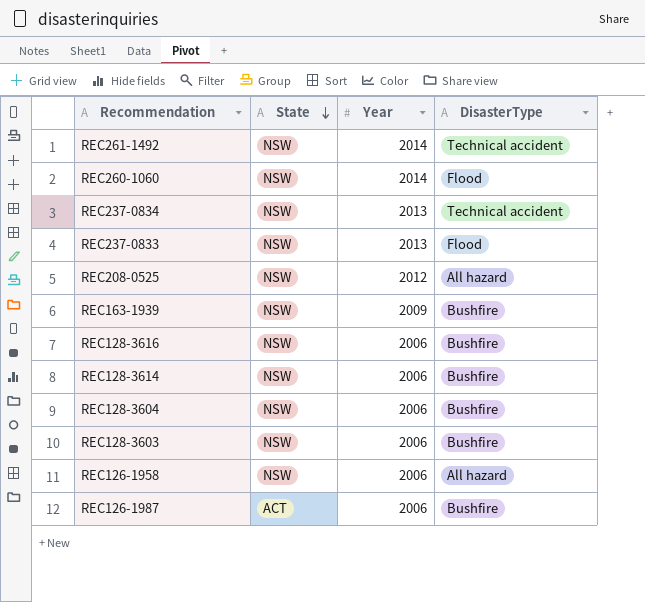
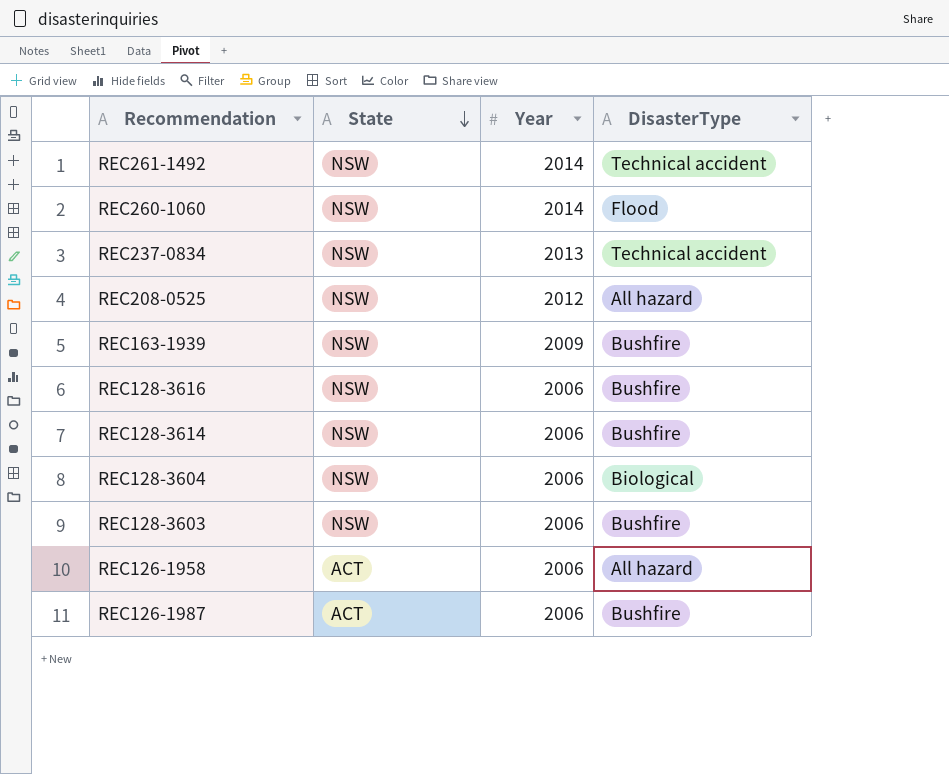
row REC237-0833: NSW | 2013 | Flood -> none
REC128-3604 | DisasterType: Bushfire -> Biological
REC126-1958 | State: NSW -> ACT

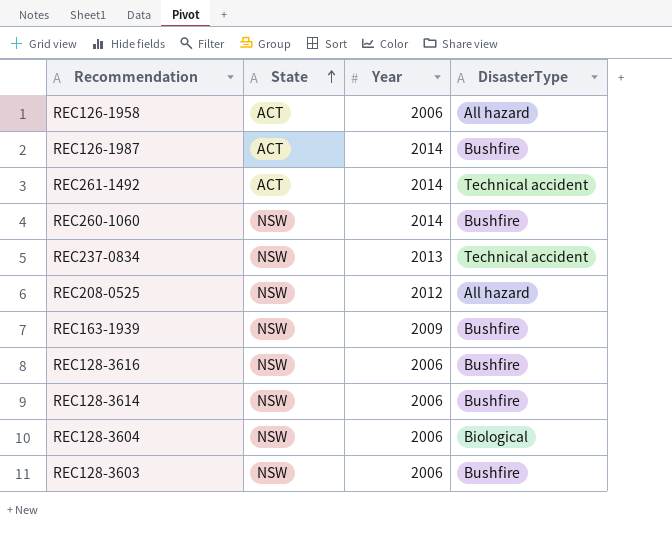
row order: State descending -> State ascending
REC126-1987 | Year: 2006 -> 2014
REC261-1492 | State: NSW -> ACT
REC260-1060 | DisasterType: Flood -> Bushfire

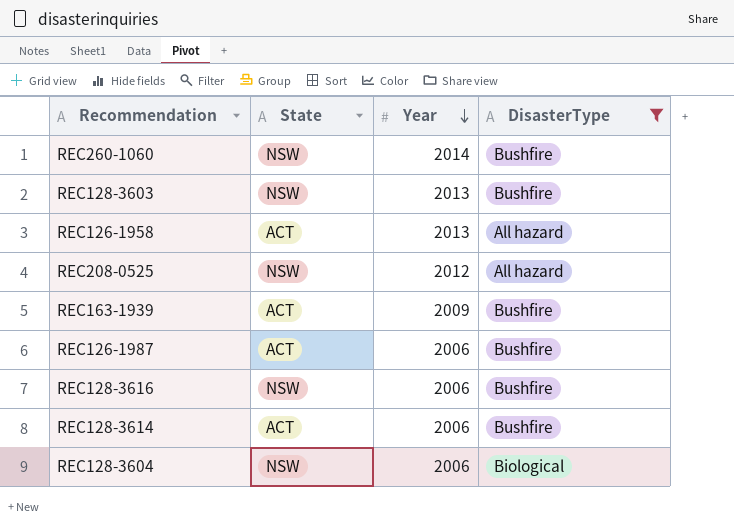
filter: none -> DisasterType != Technical accident
row order: State ascending -> Year descending
REC128-3603 | Year: 2006 -> 2013
REC126-1958 | Year: 2006 -> 2013
REC163-1939 | State: NSW -> ACT
REC126-1987 | Year: 2014 -> 2006
REC128-3614 | State: NSW -> ACT

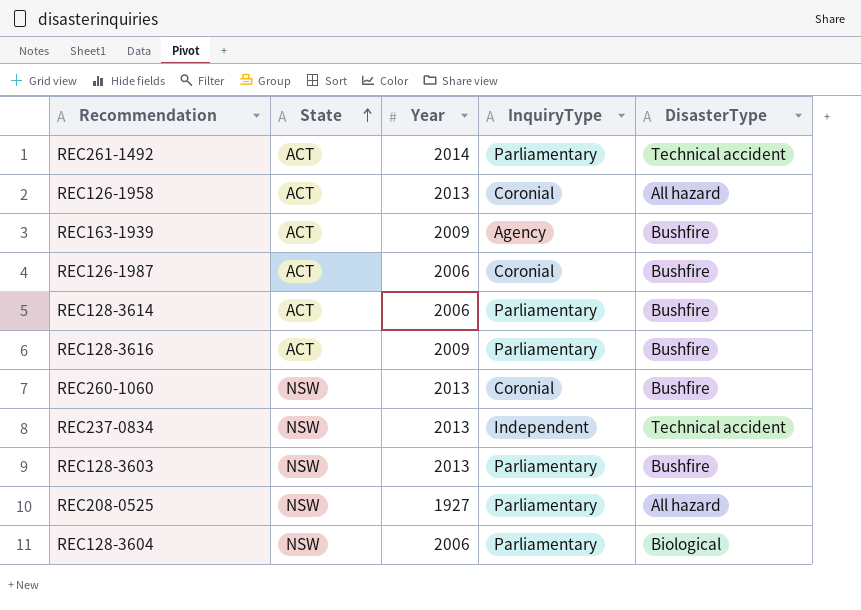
filter: DisasterType != Technical accident -> none
row order: Year descending -> State ascending
column InquiryType | position: none -> 4
REC128-3616 | State: NSW -> ACT
REC128-3616 | Year: 2006 -> 2009
REC260-1060 | Year: 2014 -> 2013
REC208-0525 | Year: 2012 -> 1927

